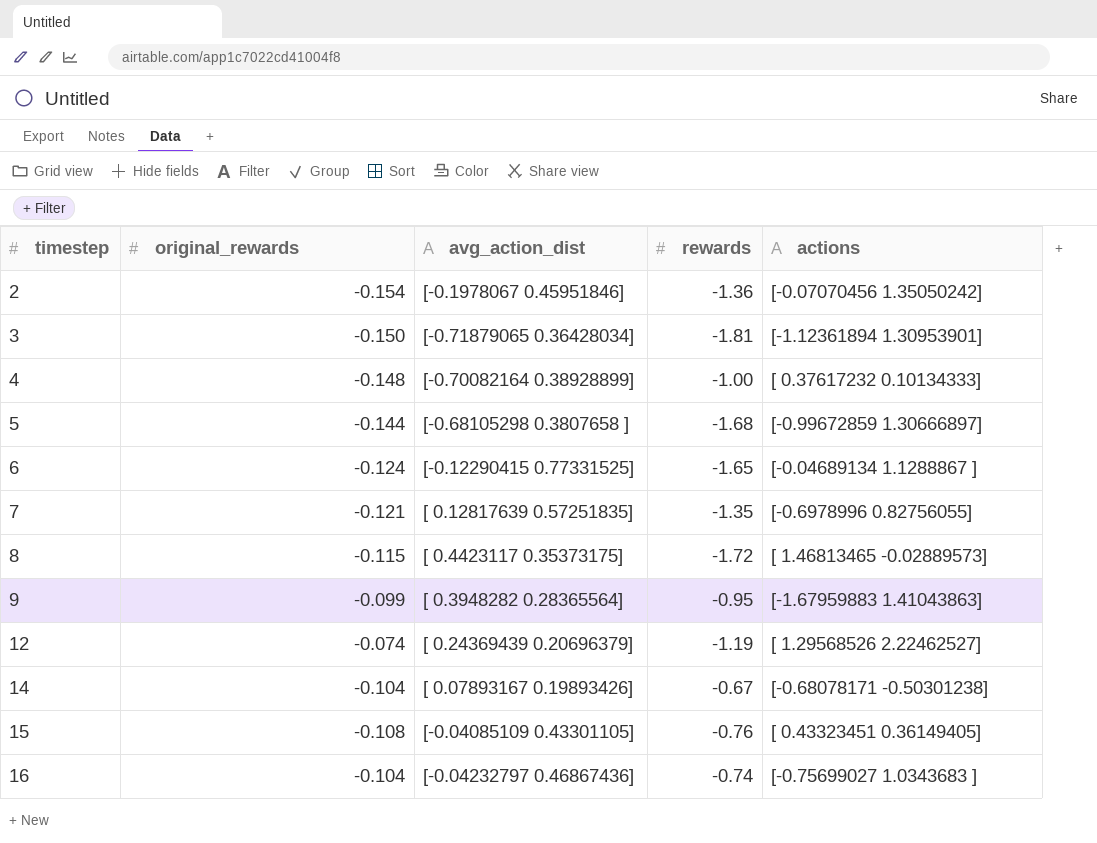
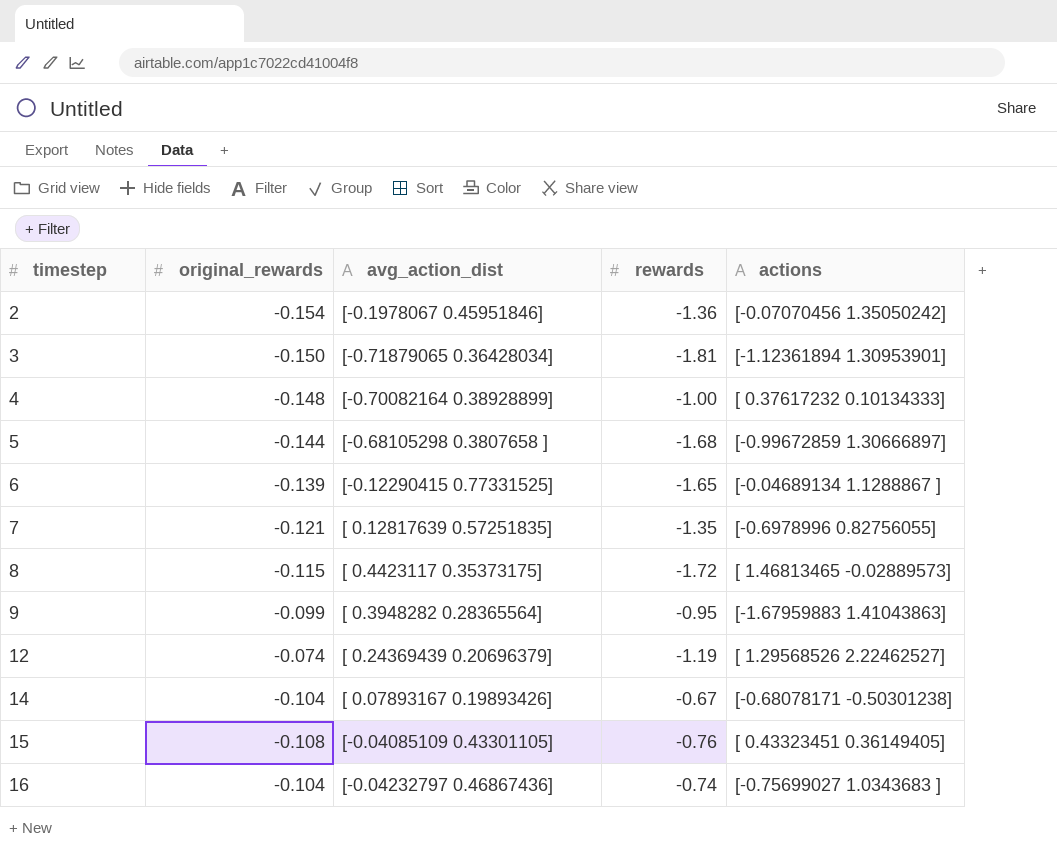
6 | original_rewards: -0.124 -> -0.139

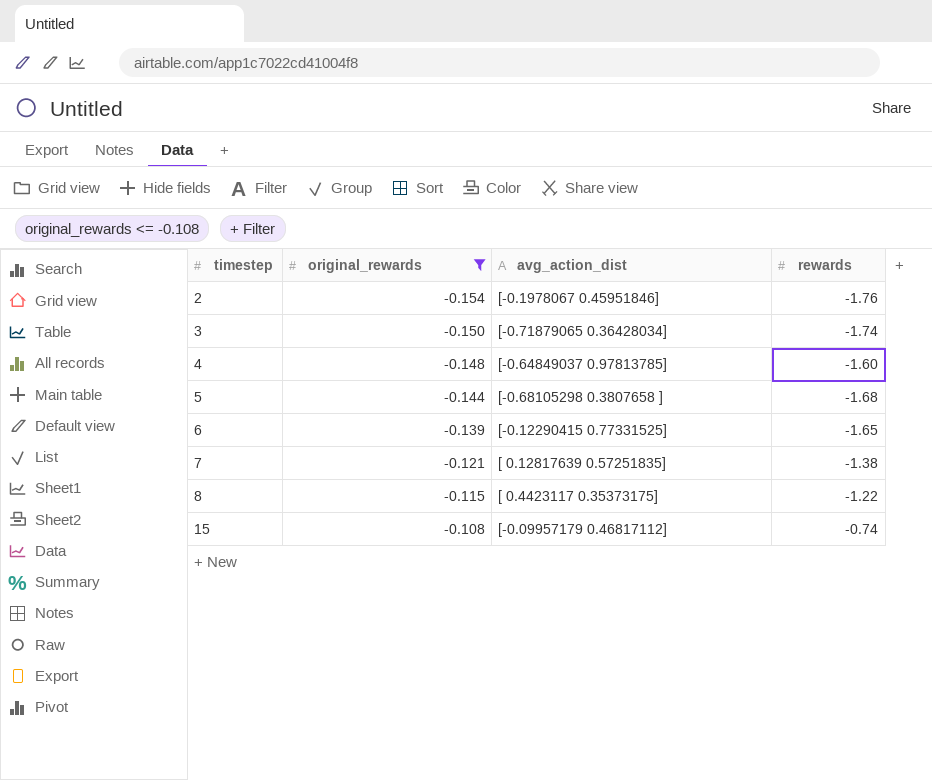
filter: none -> original_rewards <= -0.108
column actions | position: 5 -> none
2 | rewards: -1.36 -> -1.76
3 | rewards: -1.81 -> -1.74
4 | avg_action_dist: [-0.70082164 0.38928899] -> [-0.64849037 0.97813785]
4 | rewards: -1.00 -> -1.60
7 | rewards: -1.35 -> -1.38
8 | rewards: -1.72 -> -1.22
15 | avg_action_dist: [-0.04085109 0.43301105] -> [-0.09957179 0.46817112]
15 | rewards: -0.76 -> -0.74

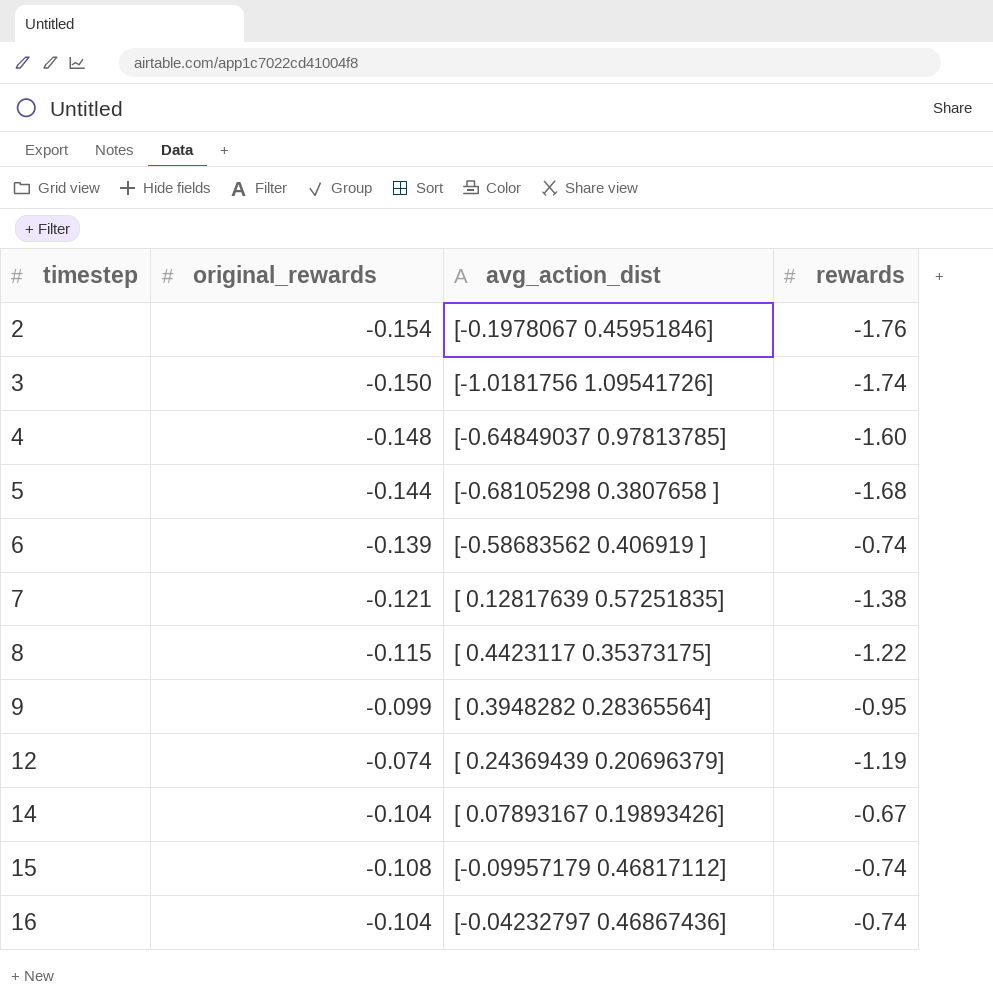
filter: original_rewards <= -0.108 -> none
3 | avg_action_dist: [-0.71879065 0.36428034] -> [-1.0181756 1.09541726]
6 | avg_action_dist: [-0.12290415 0.77331525] -> [-0.58683562 0.406919 ]
6 | rewards: -1.65 -> -0.74

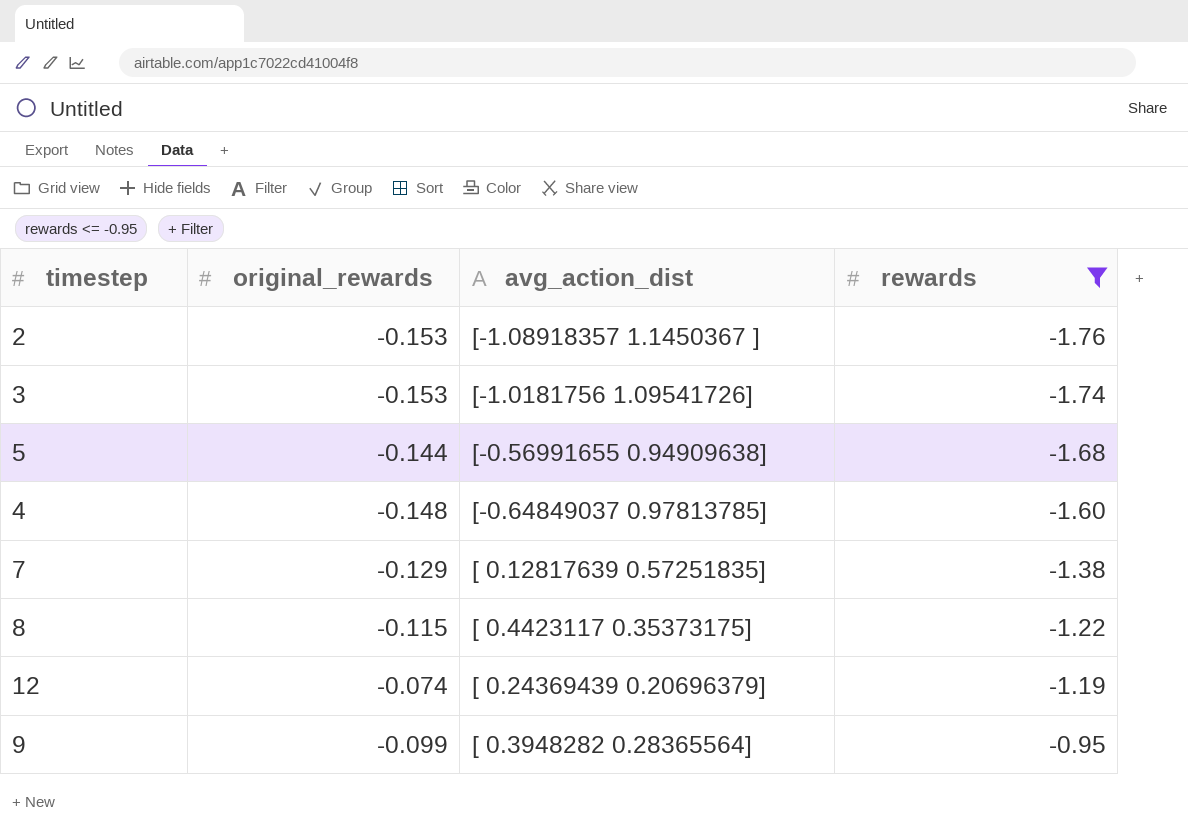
filter: none -> rewards <= -0.95
row order: timestep ascending -> rewards ascending
2 | original_rewards: -0.154 -> -0.153
2 | avg_action_dist: [-0.1978067 0.45951846] -> [-1.08918357 1.1450367 ]
3 | original_rewards: -0.150 -> -0.153
5 | avg_action_dist: [-0.68105298 0.3807658 ] -> [-0.56991655 0.94909638]
7 | original_rewards: -0.121 -> -0.129

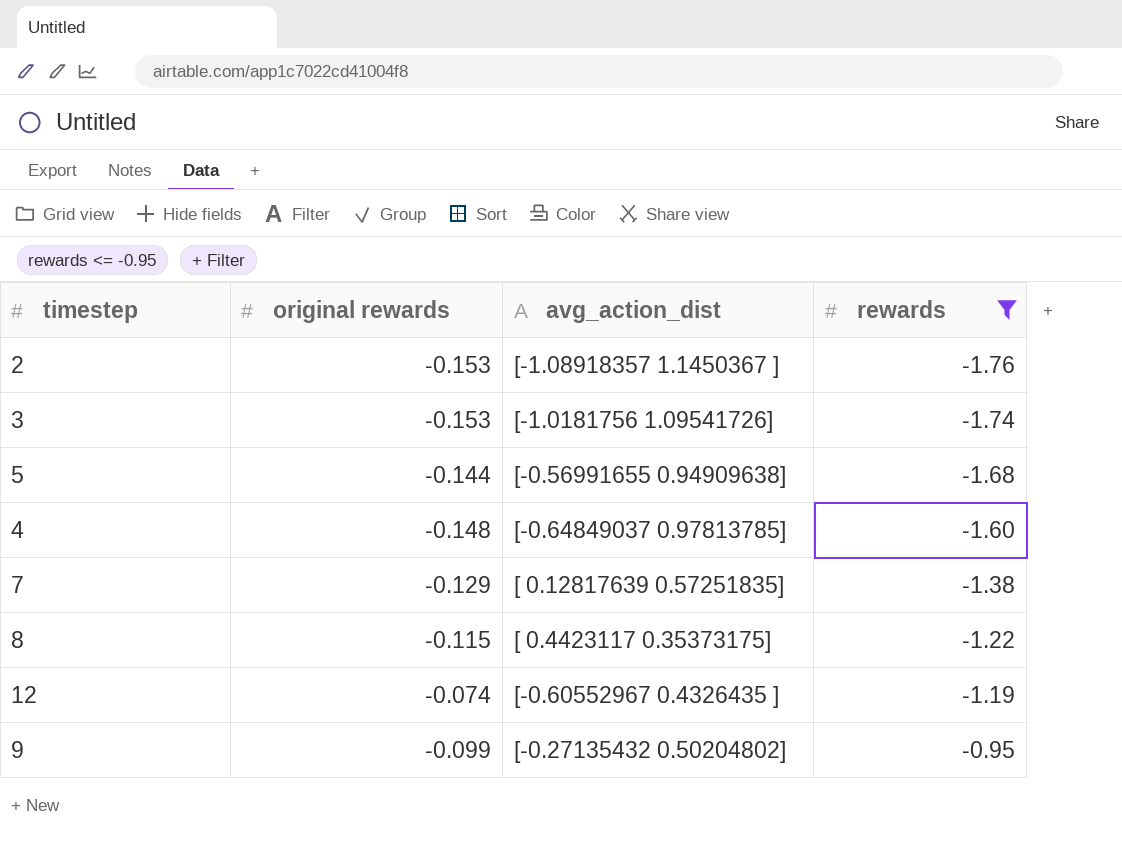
column name: original_rewards -> original rewards
12 | avg_action_dist: [ 0.24369439 0.20696379] -> [-0.60552967 0.4326435 ]
9 | avg_action_dist: [ 0.3948282 0.28365564] -> [-0.27135432 0.50204802]

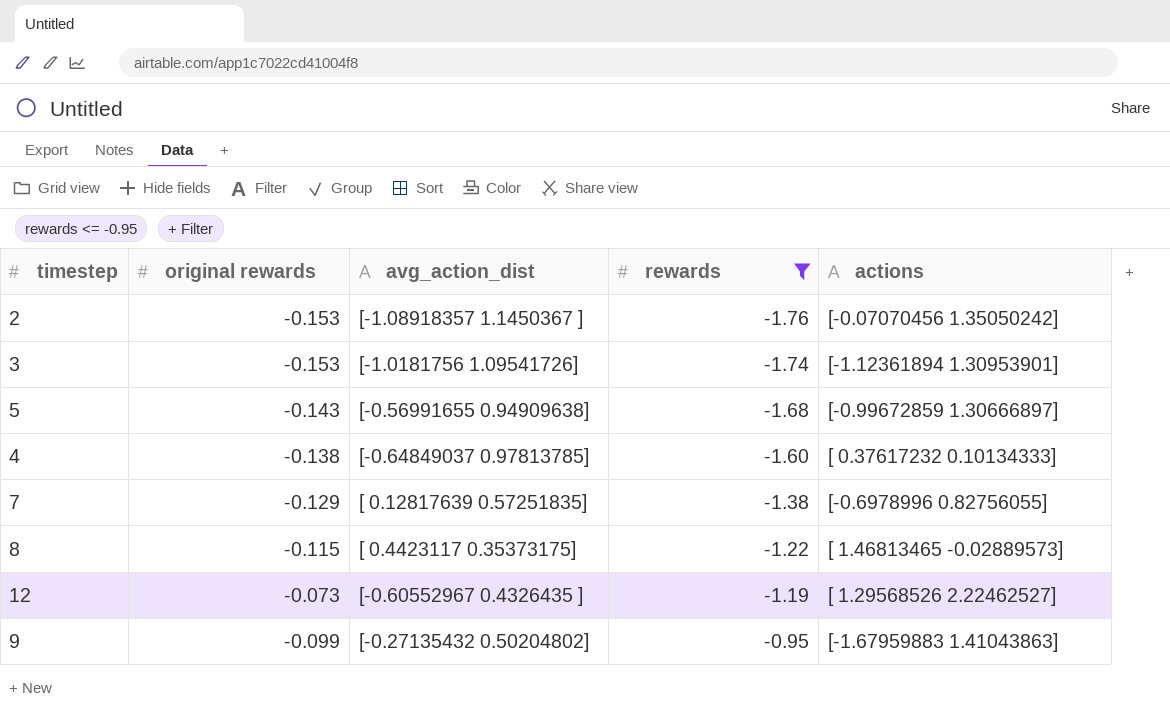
column actions | position: none -> 5
5 | original rewards: -0.144 -> -0.143
4 | original rewards: -0.148 -> -0.138
12 | original rewards: -0.074 -> -0.073

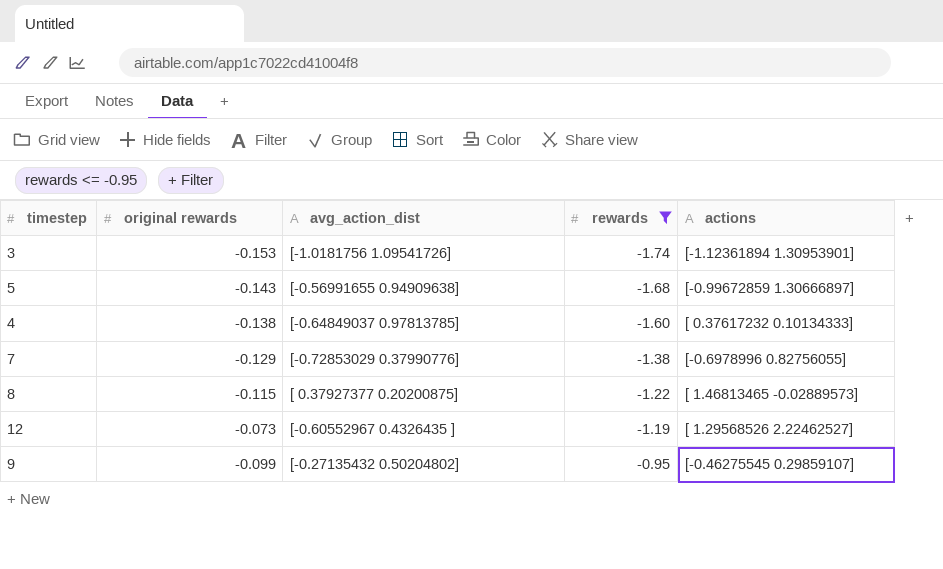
row 2: -0.153 | [-1.08918357 1.1450367 ] | -1.76 | [-0.07070456 1.35050242] -> none
7 | avg_action_dist: [ 0.12817639 0.57251835] -> [-0.72853029 0.37990776]
8 | avg_action_dist: [ 0.4423117 0.35373175] -> [ 0.37927377 0.20200875]
9 | actions: [-1.67959883 1.41043863] -> [-0.46275545 0.29859107]

